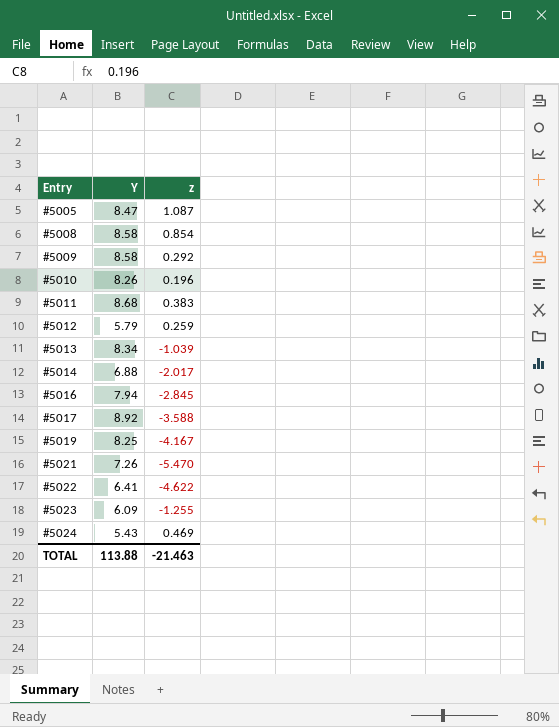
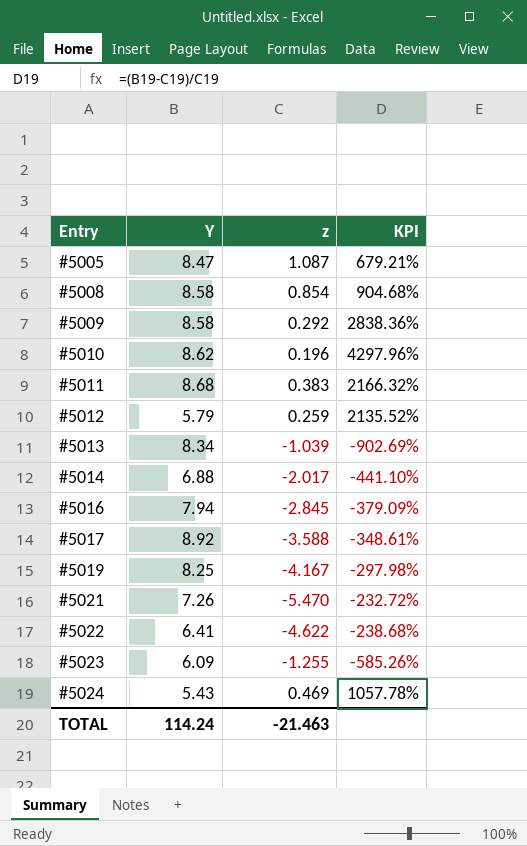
column KPI | formula: none -> ([Y] - [z]) / [z]
#5010 | Y: 8.26 -> 8.62
TOTAL | Y: 113.88 -> 114.24

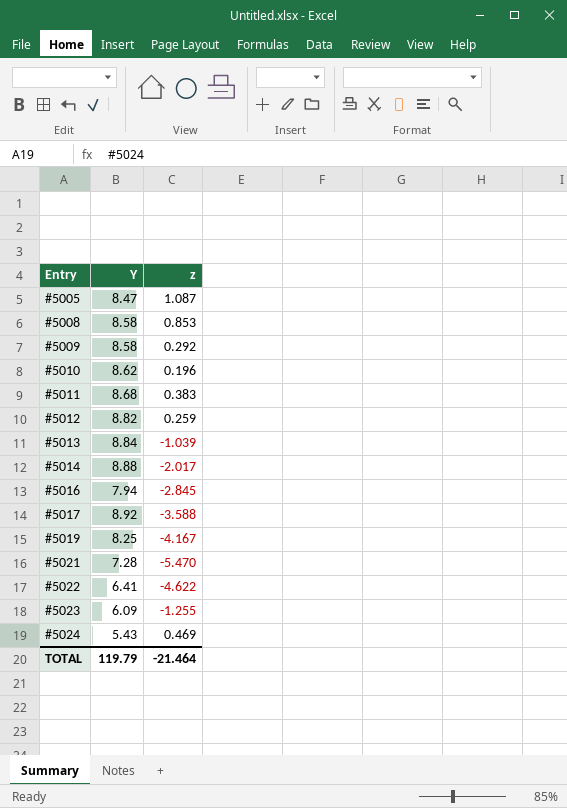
column KPI | formula: ([Y] - [z]) / [z] -> none
#5008 | z: 0.854 -> 0.853
#5012 | Y: 5.79 -> 8.82
#5013 | Y: 8.34 -> 8.84
#5014 | Y: 6.88 -> 8.88
#5021 | Y: 7.26 -> 7.28
TOTAL | Y: 114.24 -> 119.79
TOTAL | z: -21.463 -> -21.464

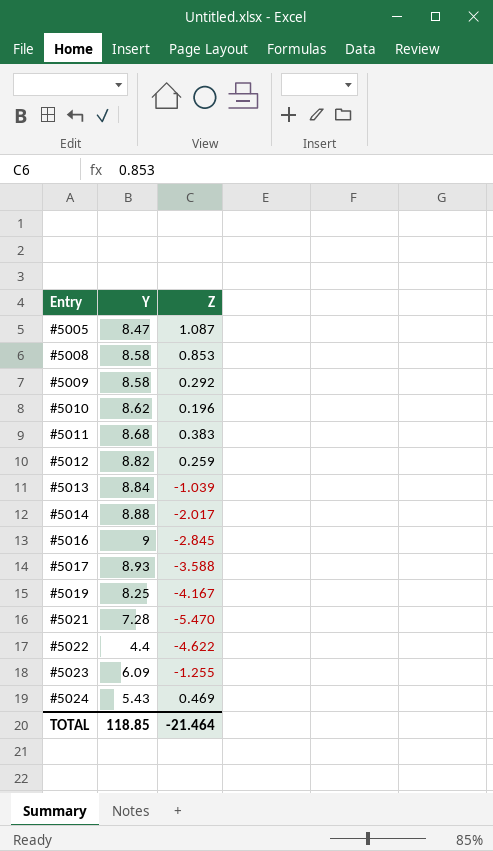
column name: z -> Z
#5016 | Y: 7.94 -> 9
#5017 | Y: 8.92 -> 8.93
#5022 | Y: 6.41 -> 4.4
TOTAL | Y: 119.79 -> 118.85

